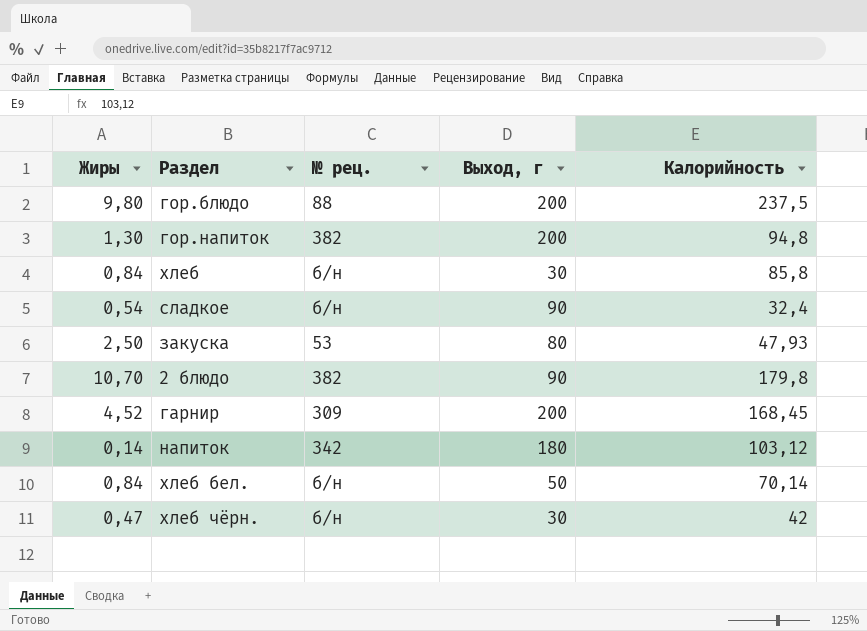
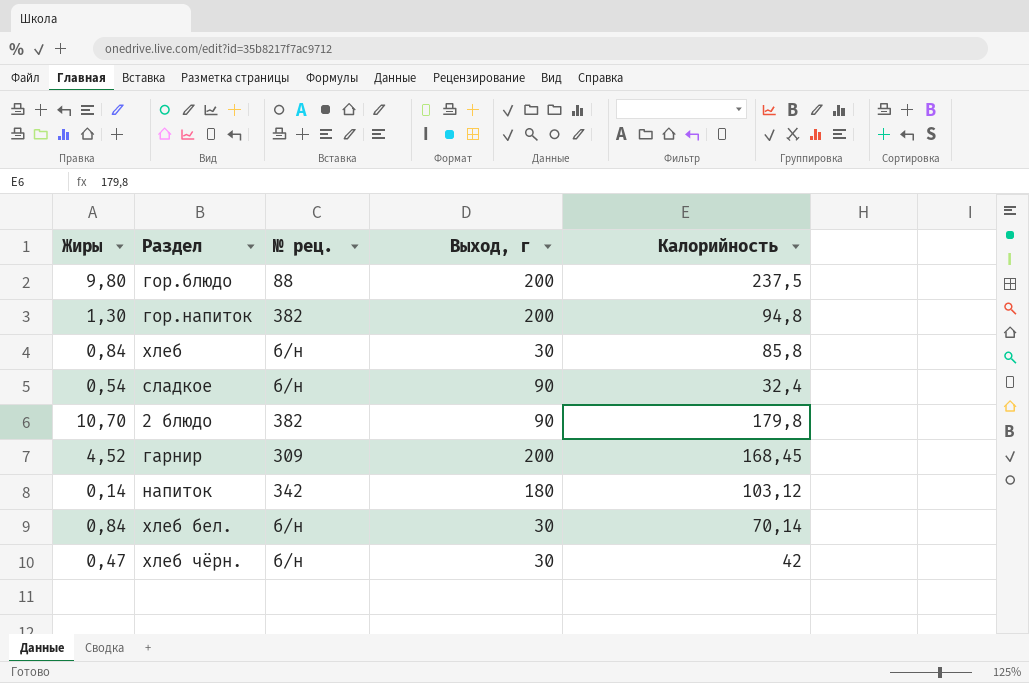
row закуска: 2,50 | 53 | 80 | 47,93 -> none
хлеб бел. | Выход, г: 50 -> 30

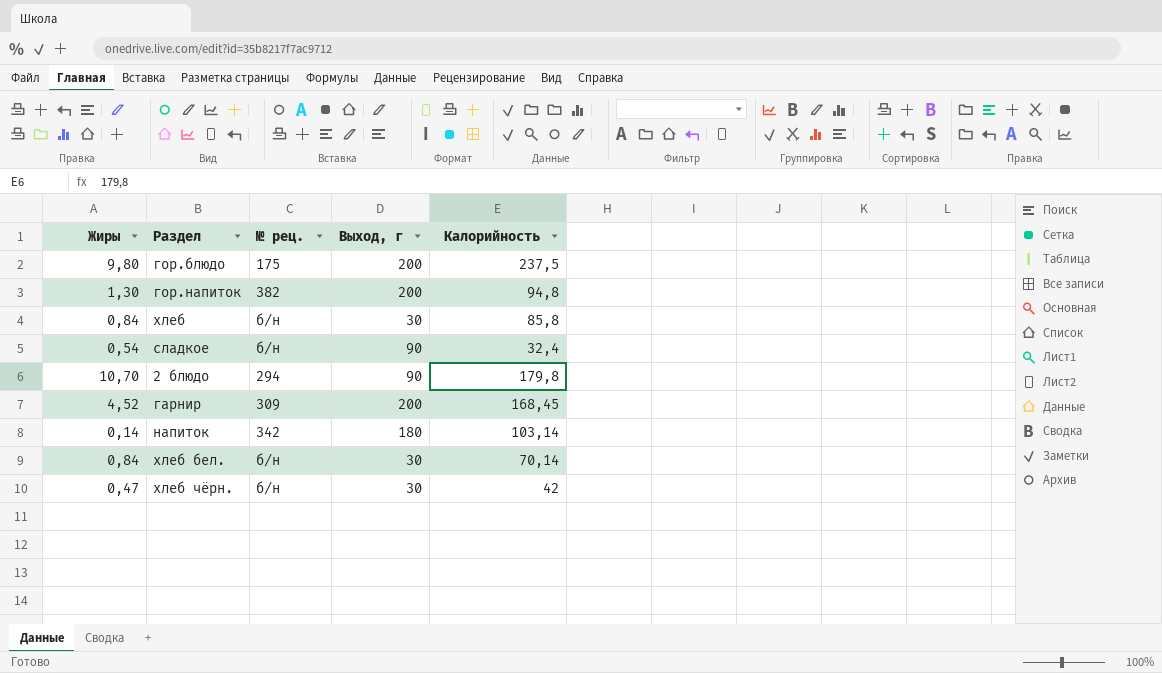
гор.блюдо | № рец.: 88 -> 175
2 блюдо | № рец.: 382 -> 294
напиток | Калорийность: 103,12 -> 103,14

